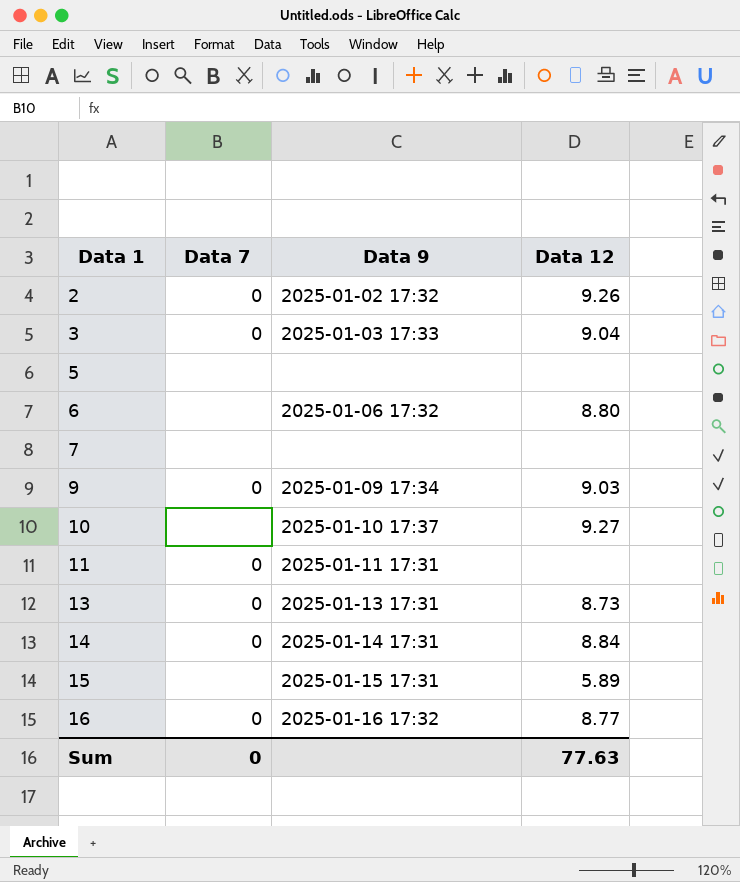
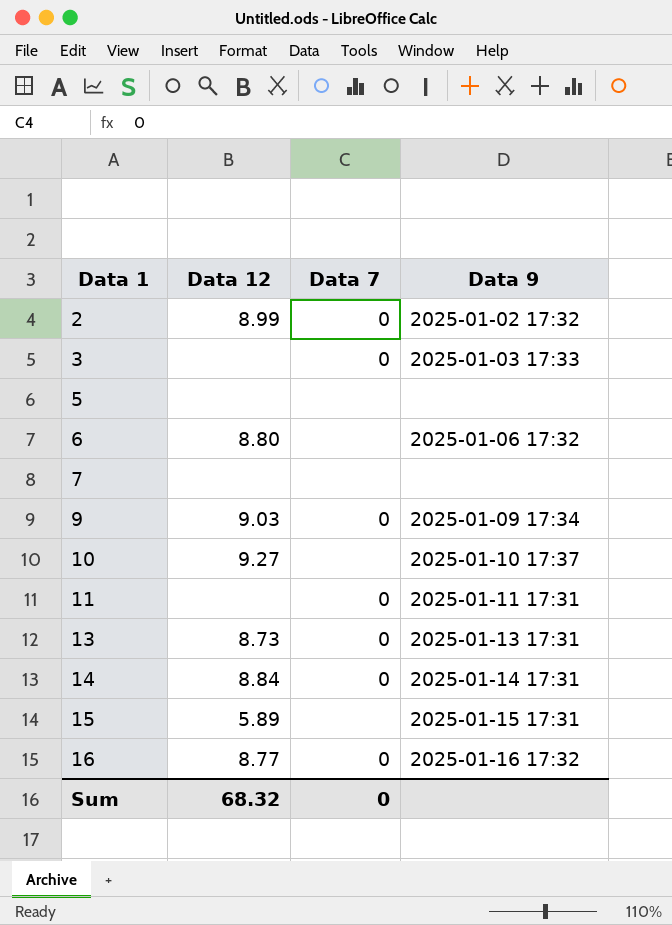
column Data 12 | position: 4 -> 2
2 | Data 12: 9.26 -> 8.99
3 | Data 12: 9.04 -> none
Sum | Data 12: 77.63 -> 68.32

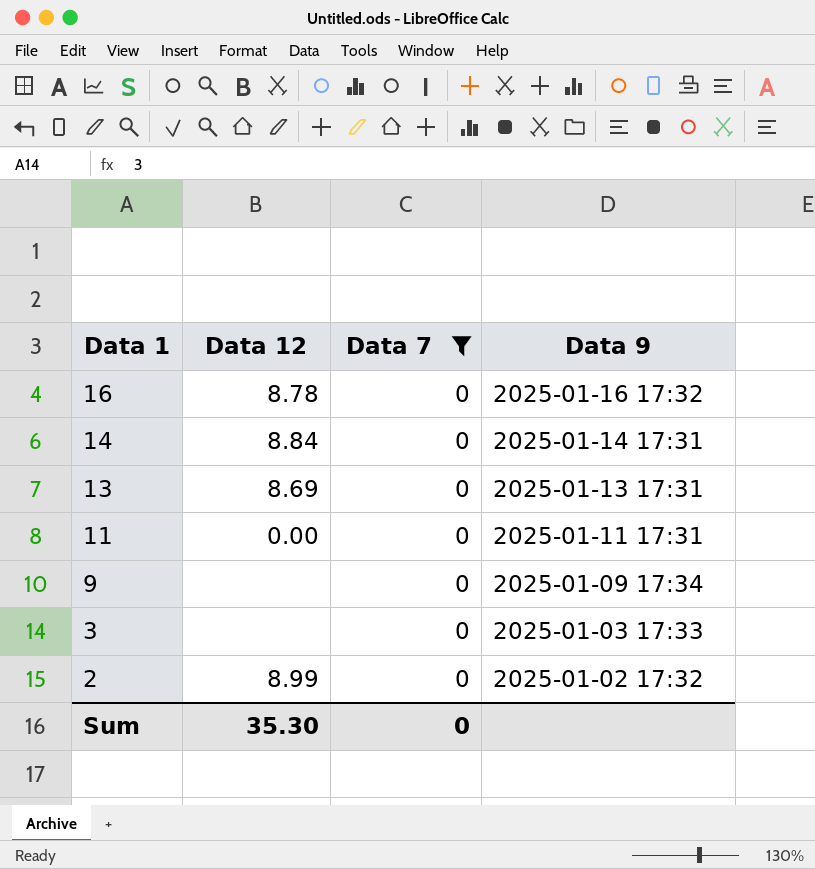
filter: none -> Data 7 = 0
row order: Data 1 ascending -> Data 1 descending
16 | Data 12: 8.77 -> 8.78
13 | Data 12: 8.73 -> 8.69
11 | Data 12: none -> 0.00
9 | Data 12: 9.03 -> none
Sum | Data 12: 68.32 -> 35.30

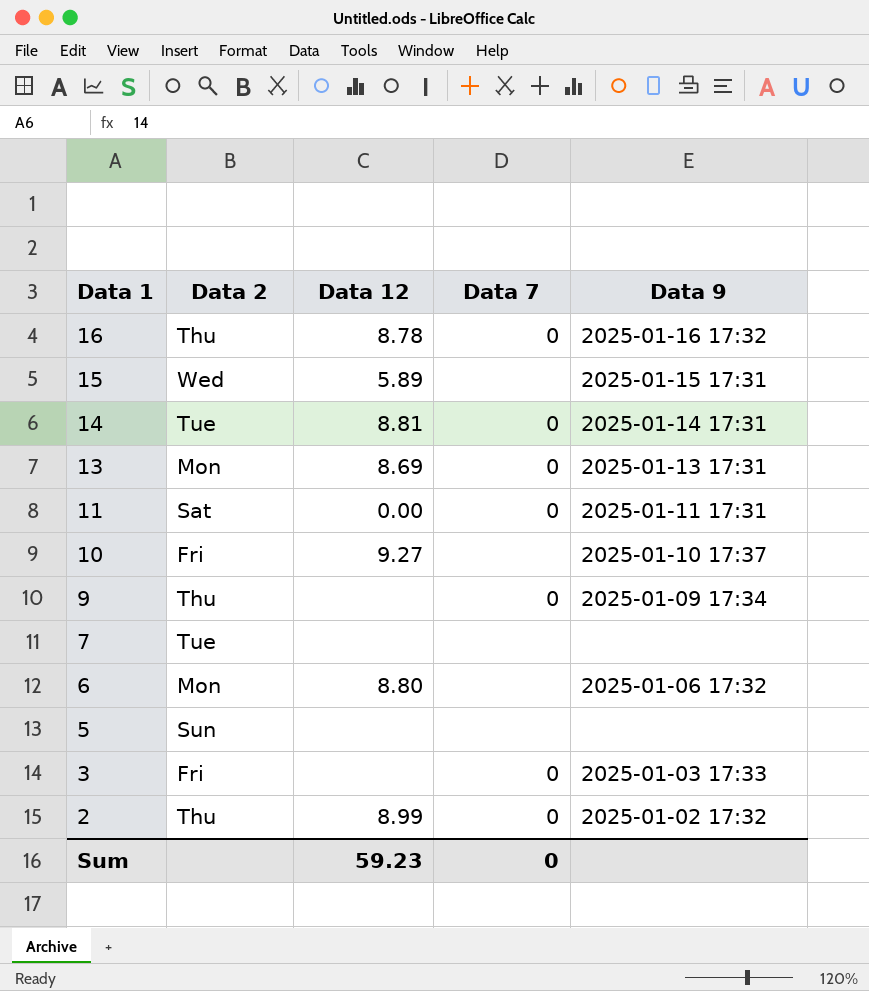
filter: Data 7 = 0 -> none
column Data 2 | position: none -> 2
14 | Data 12: 8.84 -> 8.81
Sum | Data 12: 35.30 -> 59.23

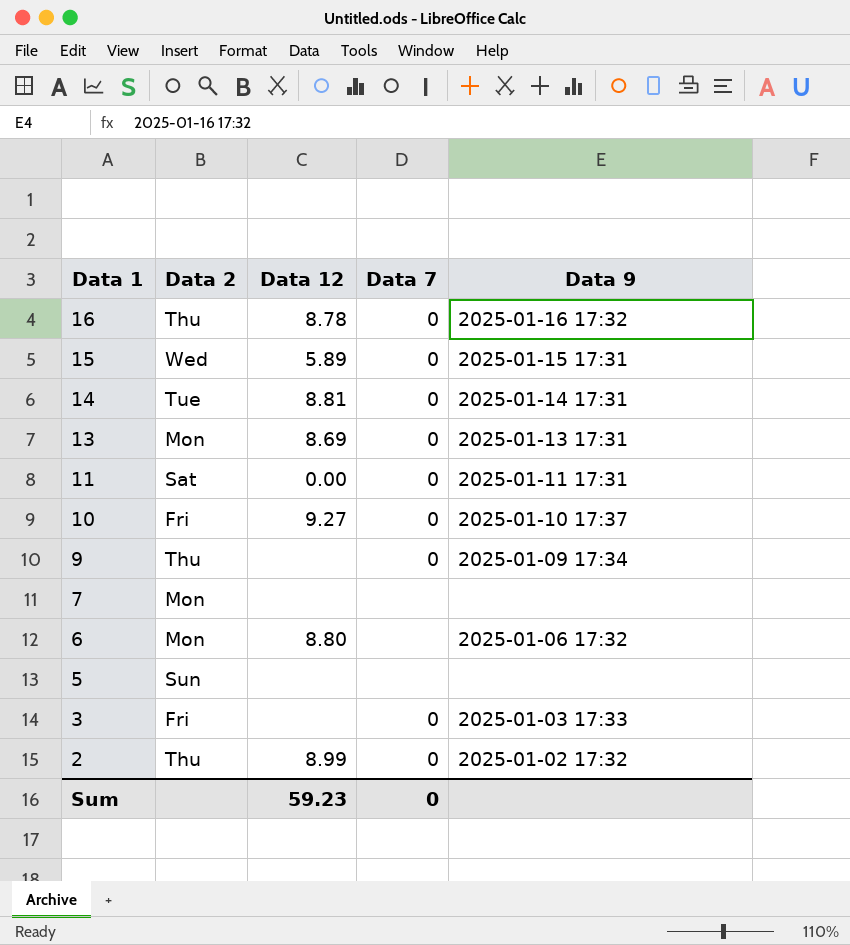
15 | Data 7: none -> 0
10 | Data 7: none -> 0
7 | Data 2: Tue -> Mon

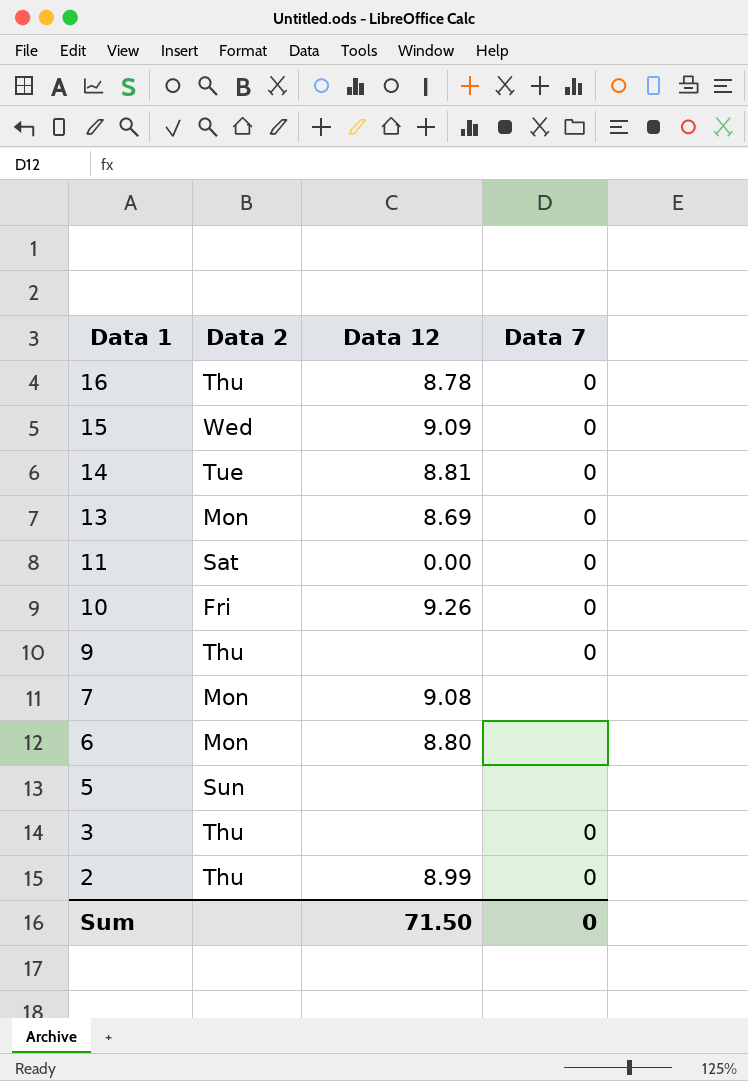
column Data 9 | position: 5 -> none
15 | Data 12: 5.89 -> 9.09
10 | Data 12: 9.27 -> 9.26
7 | Data 12: none -> 9.08
3 | Data 2: Fri -> Thu
Sum | Data 12: 59.23 -> 71.50

